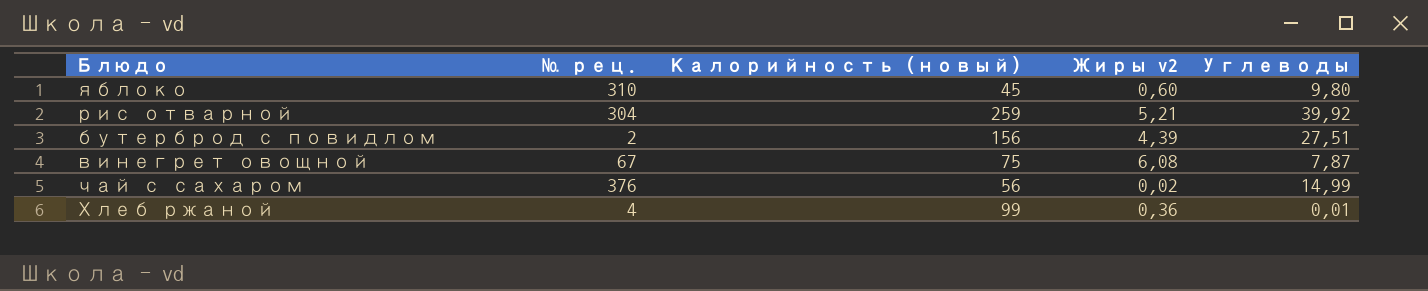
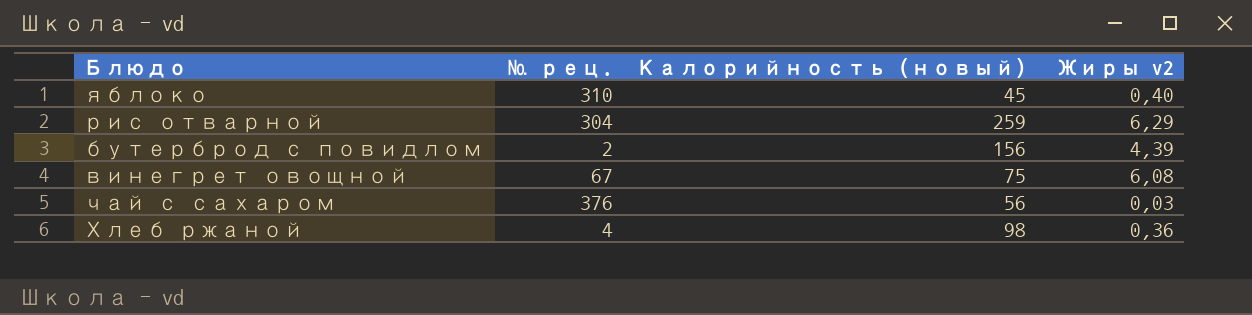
column Углеводы | position: 5 -> none
яблоко | Жиры v2: 0,60 -> 0,40
рис отварной | Жиры v2: 5,21 -> 6,29
чай с сахаром | Жиры v2: 0,02 -> 0,03
Хлеб ржаной | Калорийность (новый): 99 -> 98

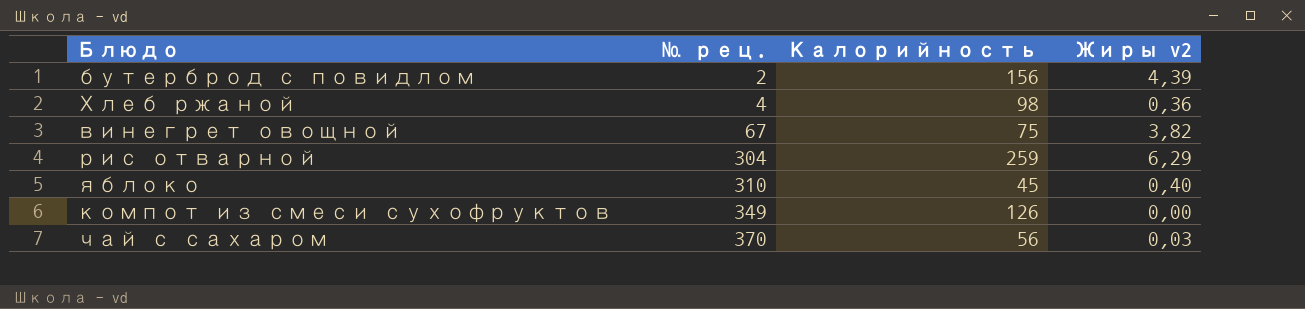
row order: none -> № рец. ascending
column name: Калорийность (новый) -> Калорийность
винегрет овощной | Жиры v2: 6,08 -> 3,82
row компот из смеси сухофруктов: none -> 349 | 126 | 0,00
чай с сахаром | № рец.: 376 -> 370

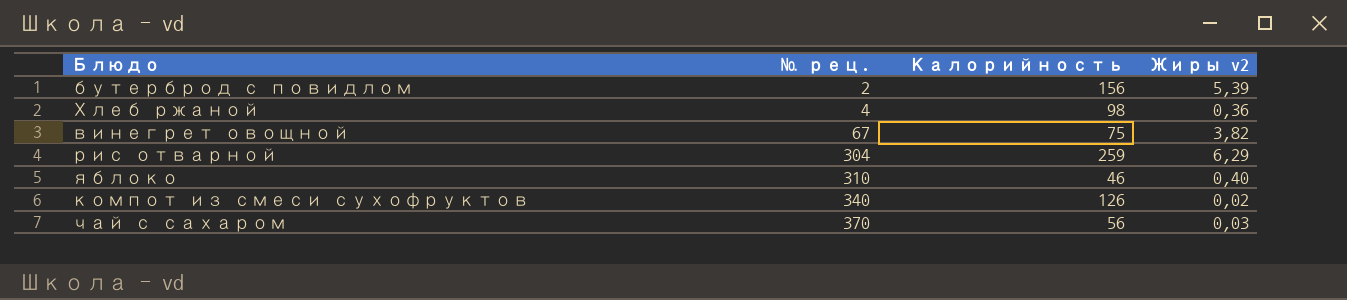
бутерброд с повидлом | Жиры v2: 4,39 -> 5,39
яблоко | Калорийность: 45 -> 46
компот из смеси сухофруктов | № рец.: 349 -> 340
компот из смеси сухофруктов | Жиры v2: 0,00 -> 0,02

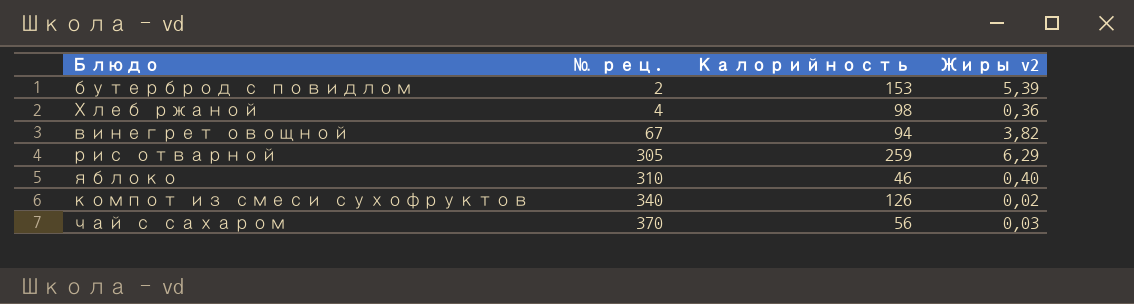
бутерброд с повидлом | Калорийность: 156 -> 153
винегрет овощной | Калорийность: 75 -> 94
рис отварной | № рец.: 304 -> 305

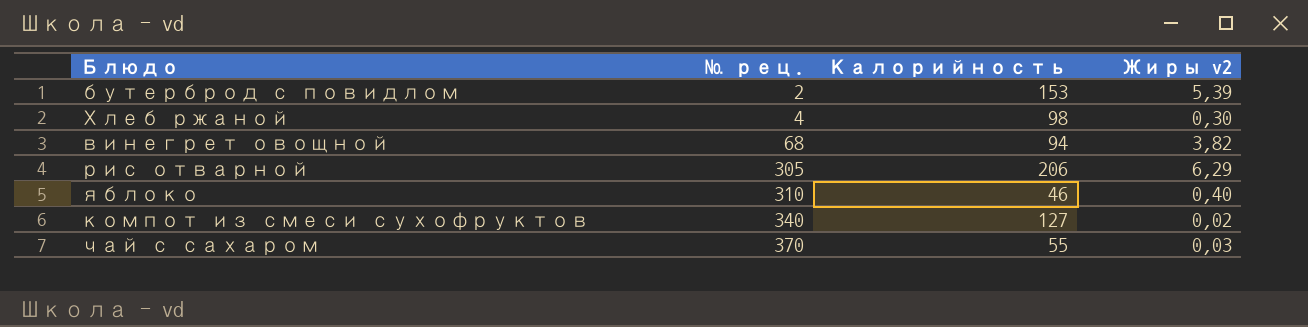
Хлеб ржаной | Жиры v2: 0,36 -> 0,30
винегрет овощной | № рец.: 67 -> 68
рис отварной | Калорийность: 259 -> 206
компот из смеси сухофруктов | Калорийность: 126 -> 127
чай с сахаром | Калорийность: 56 -> 55

